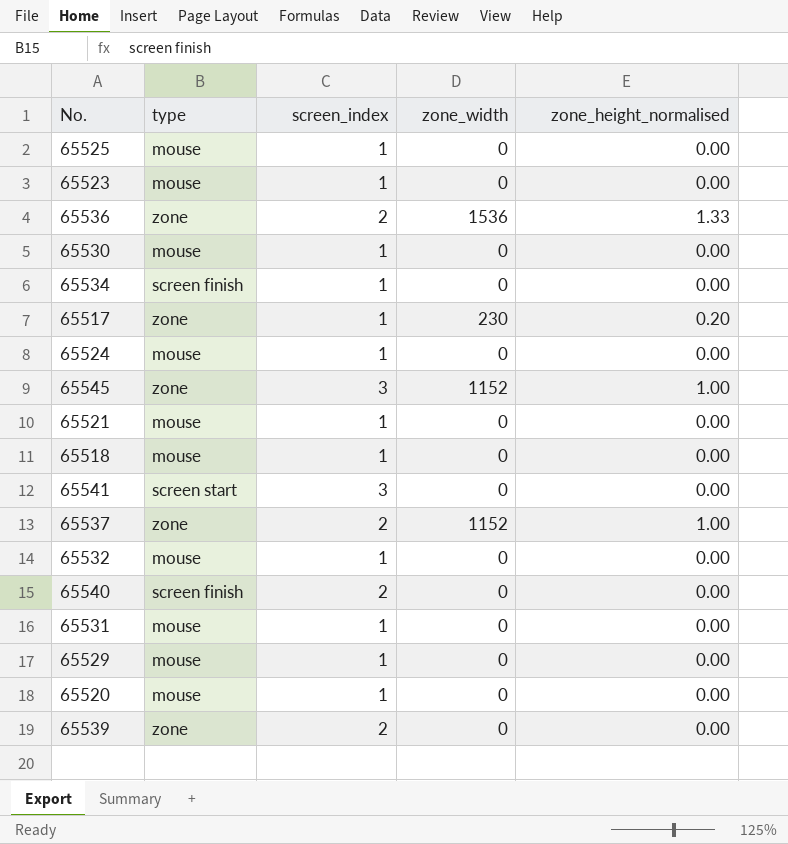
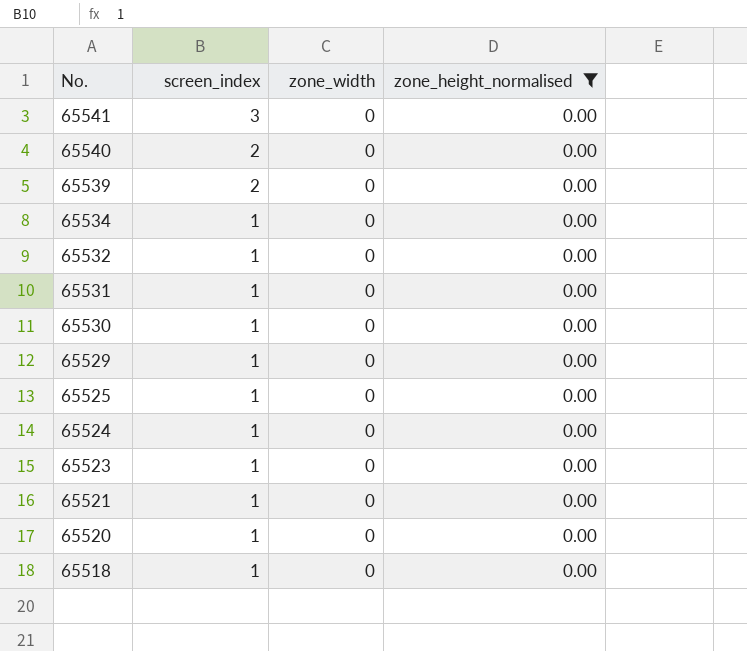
filter: none -> zone_height_normalised = 0.00
row order: none -> No. descending
column type | position: 2 -> none

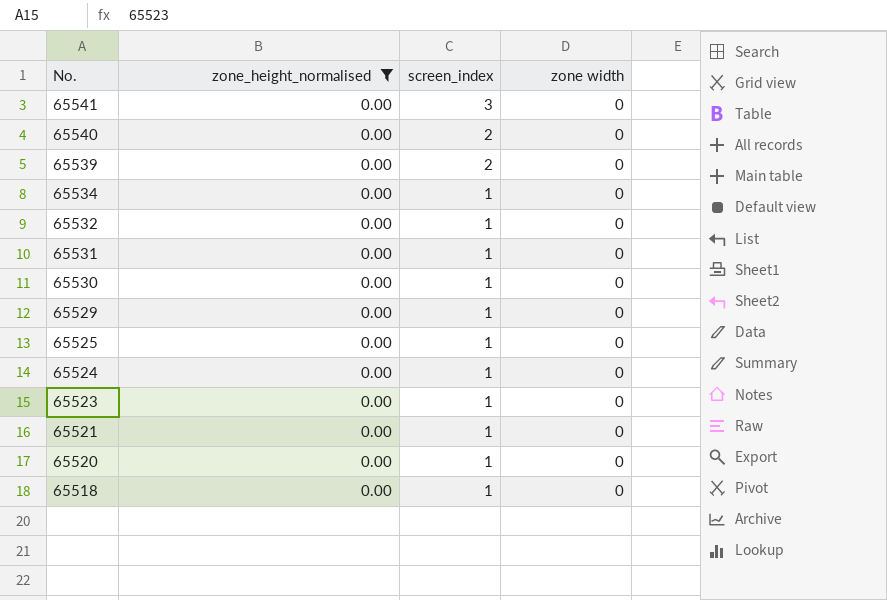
column zone_height_normalised | position: 4 -> 2
column name: zone_width -> zone width

